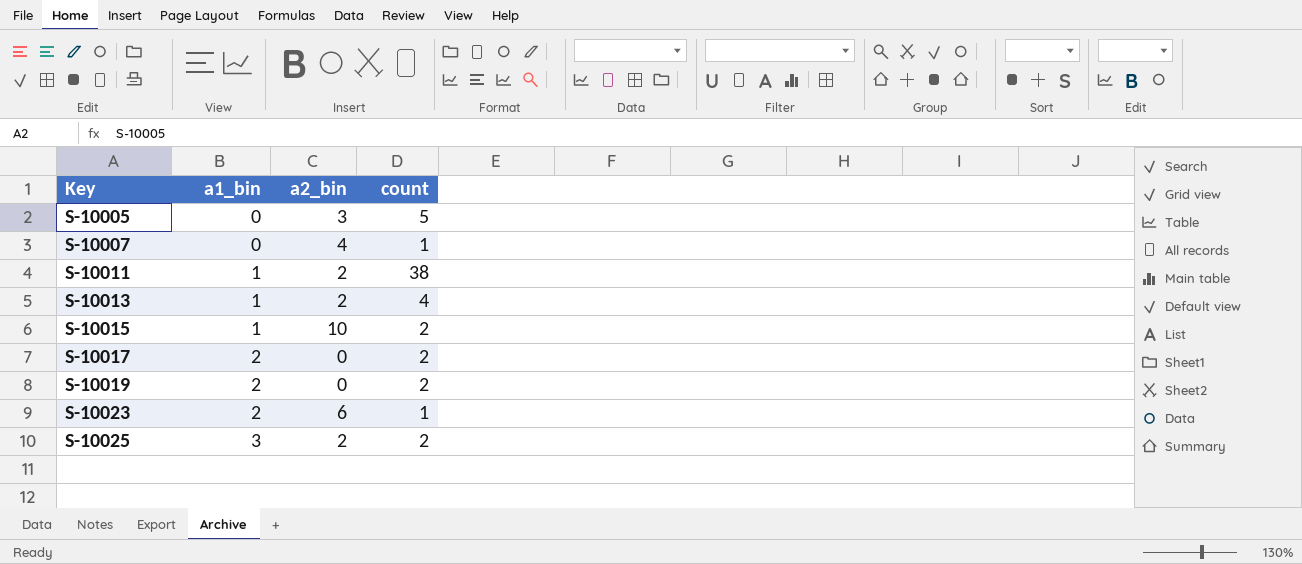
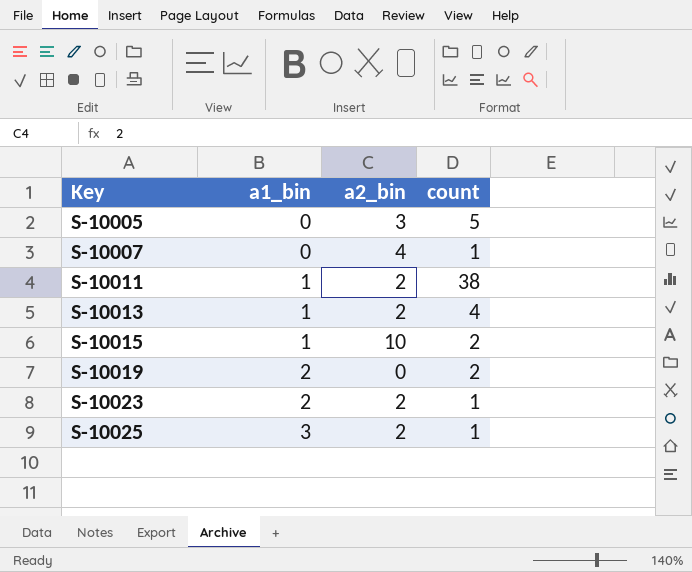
row S-10017: 2 | 0 | 2 -> none
S-10023 | a2_bin: 6 -> 2
S-10025 | count: 2 -> 1

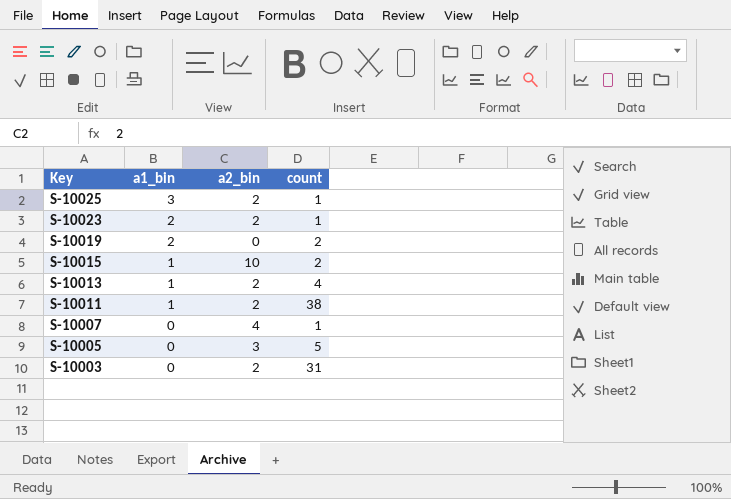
row order: Key ascending -> Key descending
row S-10003: none -> 0 | 2 | 31

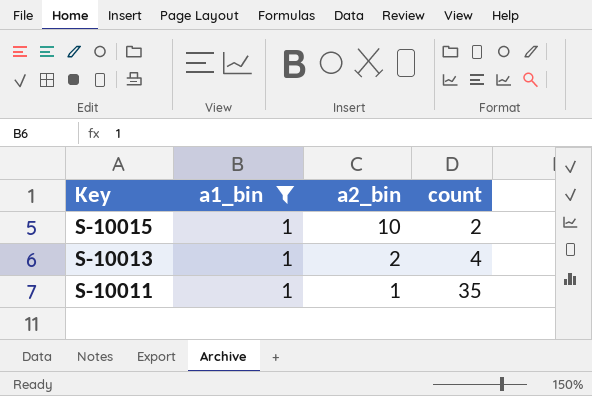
filter: none -> a1_bin = 1
S-10011 | a2_bin: 2 -> 1
S-10011 | count: 38 -> 35

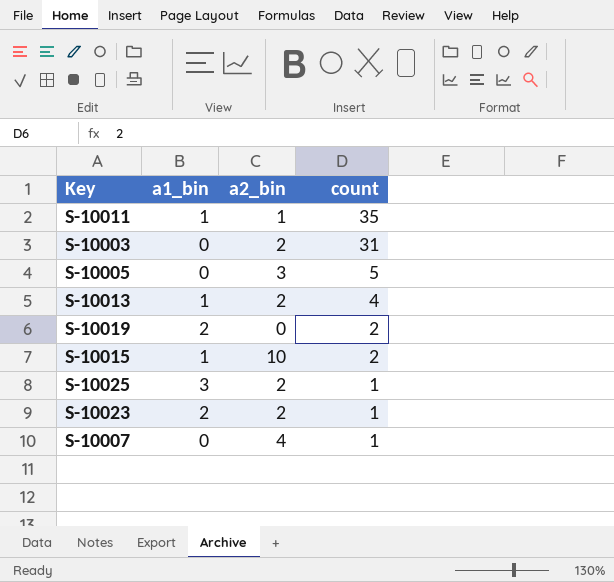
filter: a1_bin = 1 -> none
row order: Key descending -> count descending

